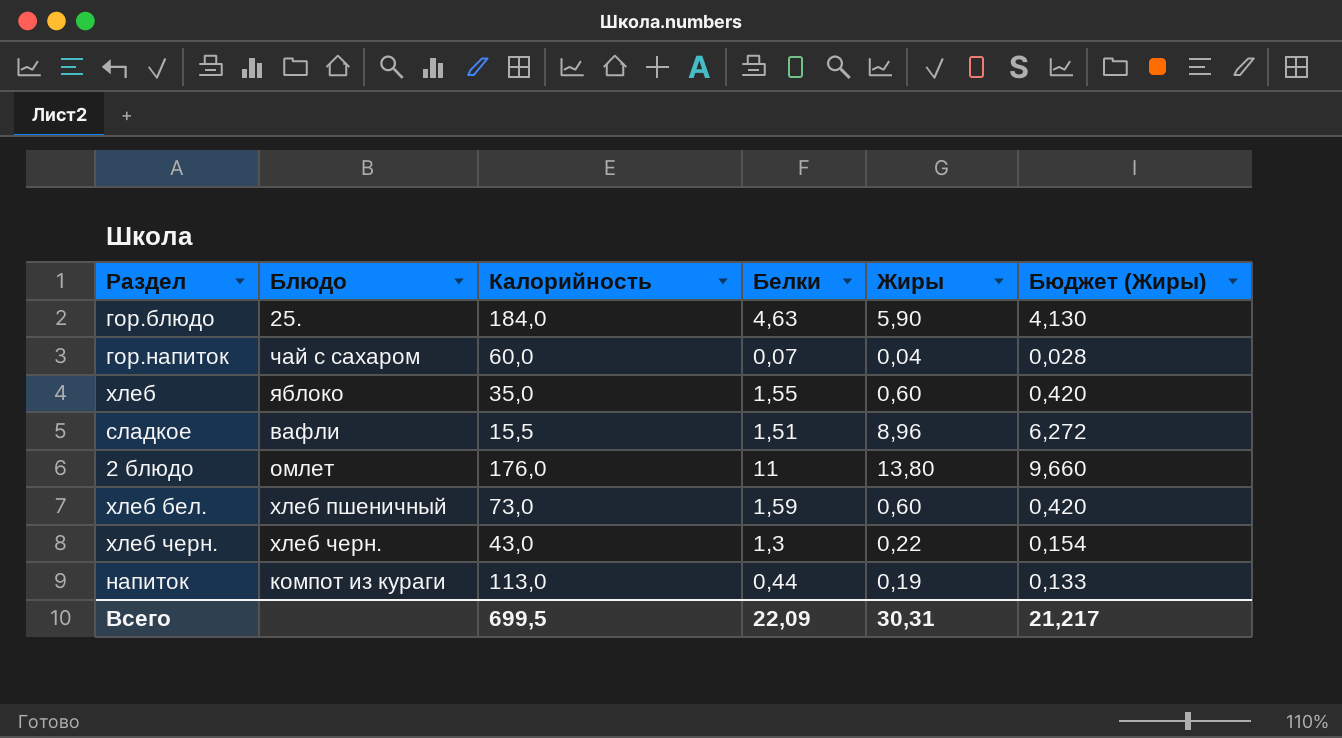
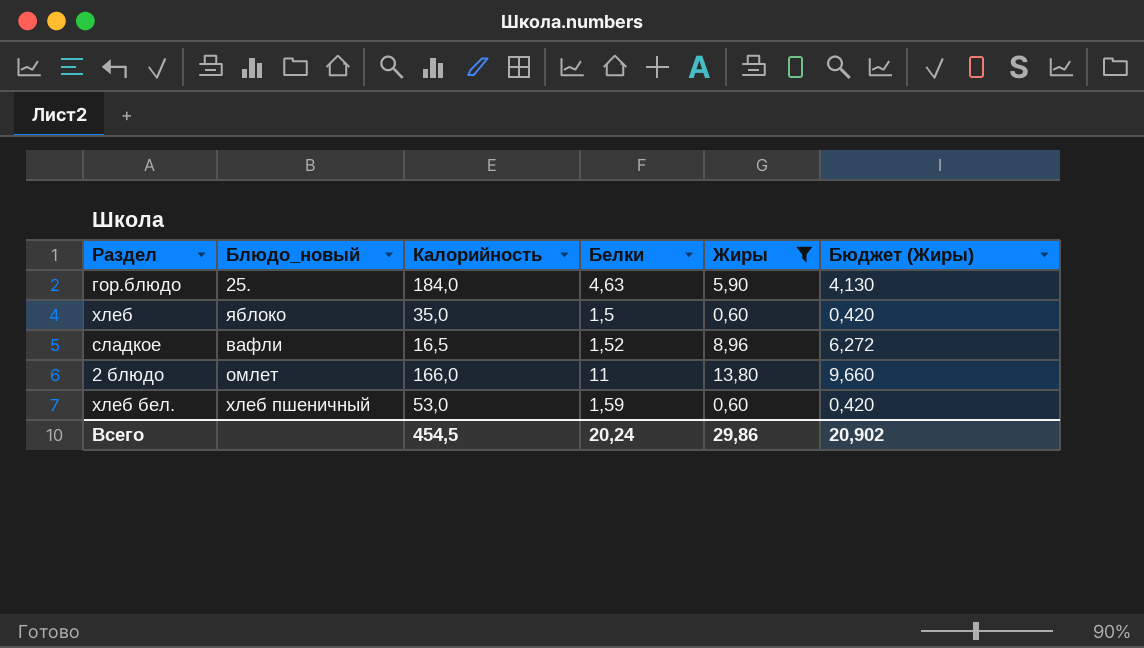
filter: none -> Жиры >= 0,60
column name: Блюдо -> Блюдо_новый
хлеб | Белки: 1,55 -> 1,5
сладкое | Калорийность: 15,5 -> 16,5
сладкое | Белки: 1,51 -> 1,52
2 блюдо | Калорийность: 176,0 -> 166,0
хлеб бел. | Калорийность: 73,0 -> 53,0
Всего | Калорийность: 699,5 -> 454,5
Всего | Белки: 22,09 -> 20,24
Всего | Жиры: 30,31 -> 29,86
Всего | Бюджет (Жиры): 21,217 -> 20,902

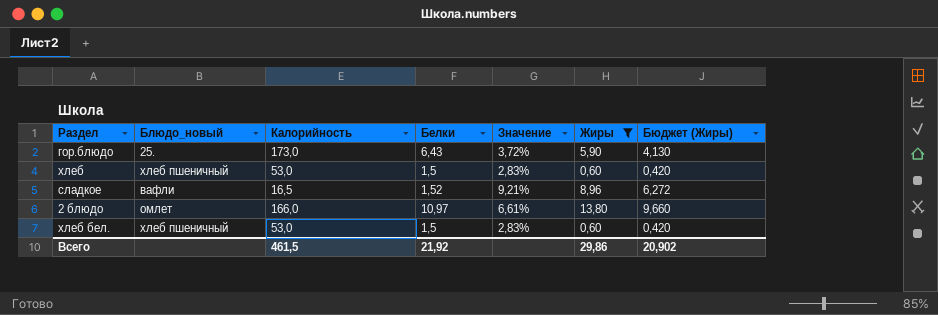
column Значение | formula: none -> [Белки] / [Калорийность]
гор.блюдо | Калорийность: 184,0 -> 173,0
гор.блюдо | Белки: 4,63 -> 6,43
хлеб | Блюдо_новый: яблоко -> хлеб пшеничный
хлеб | Калорийность: 35,0 -> 53,0
2 блюдо | Белки: 11 -> 10,97
хлеб бел. | Белки: 1,59 -> 1,5
Всего | Калорийность: 454,5 -> 461,5
Всего | Белки: 20,24 -> 21,92

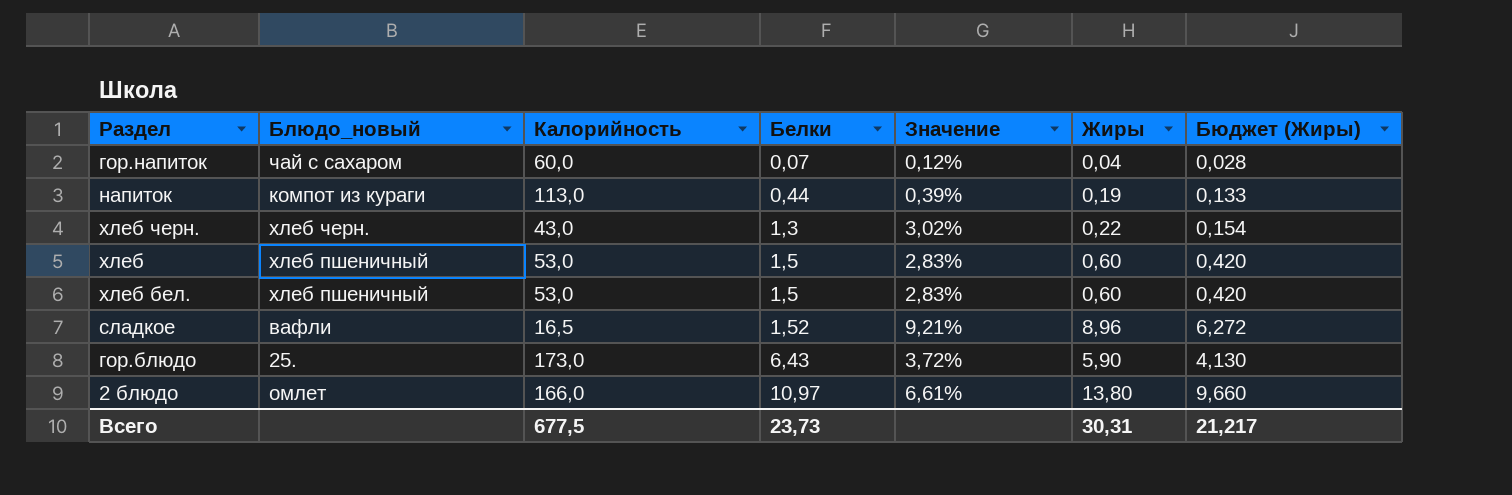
filter: Жиры >= 0,60 -> none
row order: none -> Белки ascending
Всего | Калорийность: 461,5 -> 677,5
Всего | Белки: 21,92 -> 23,73
Всего | Жиры: 29,86 -> 30,31
Всего | Бюджет (Жиры): 20,902 -> 21,217

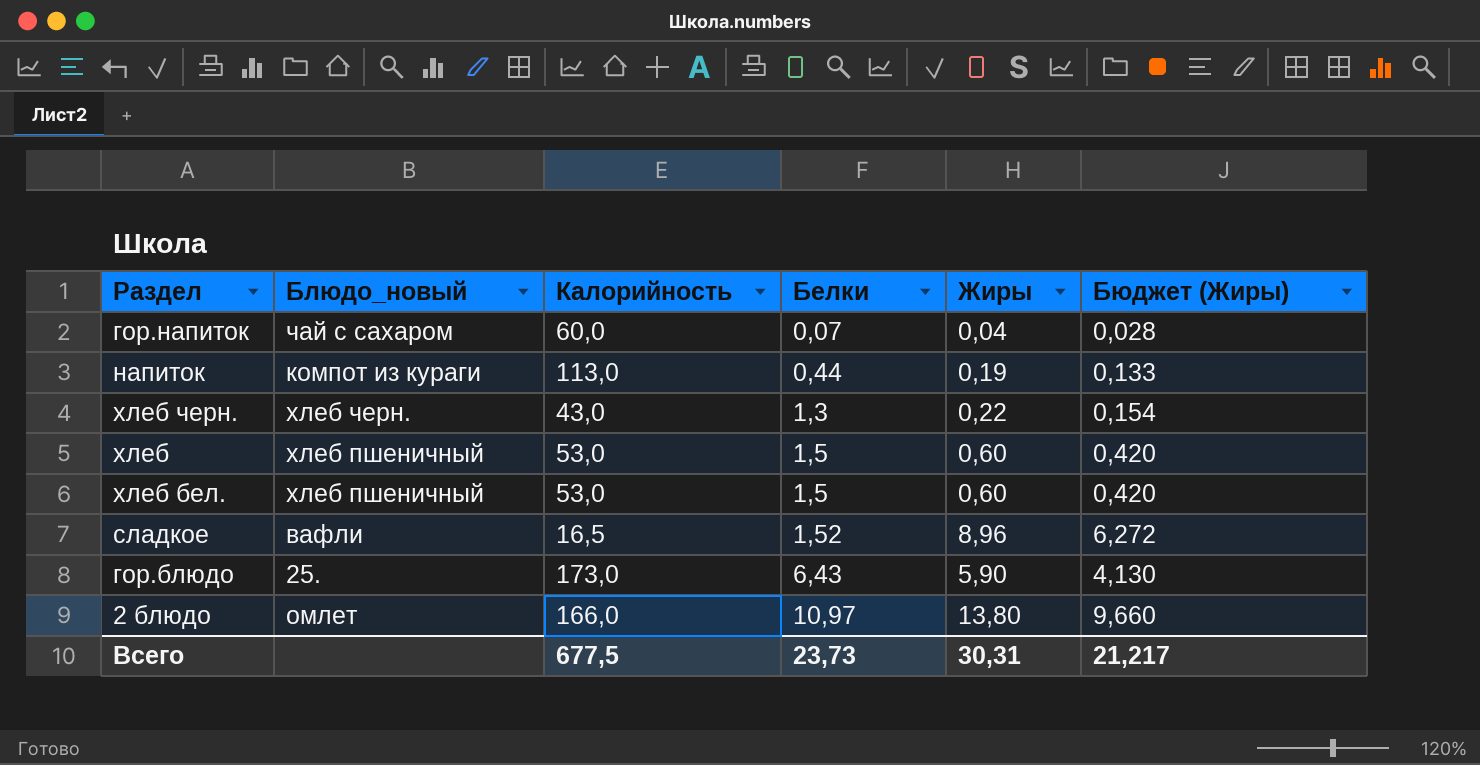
column Значение | formula: [Белки] / [Калорийность] -> none

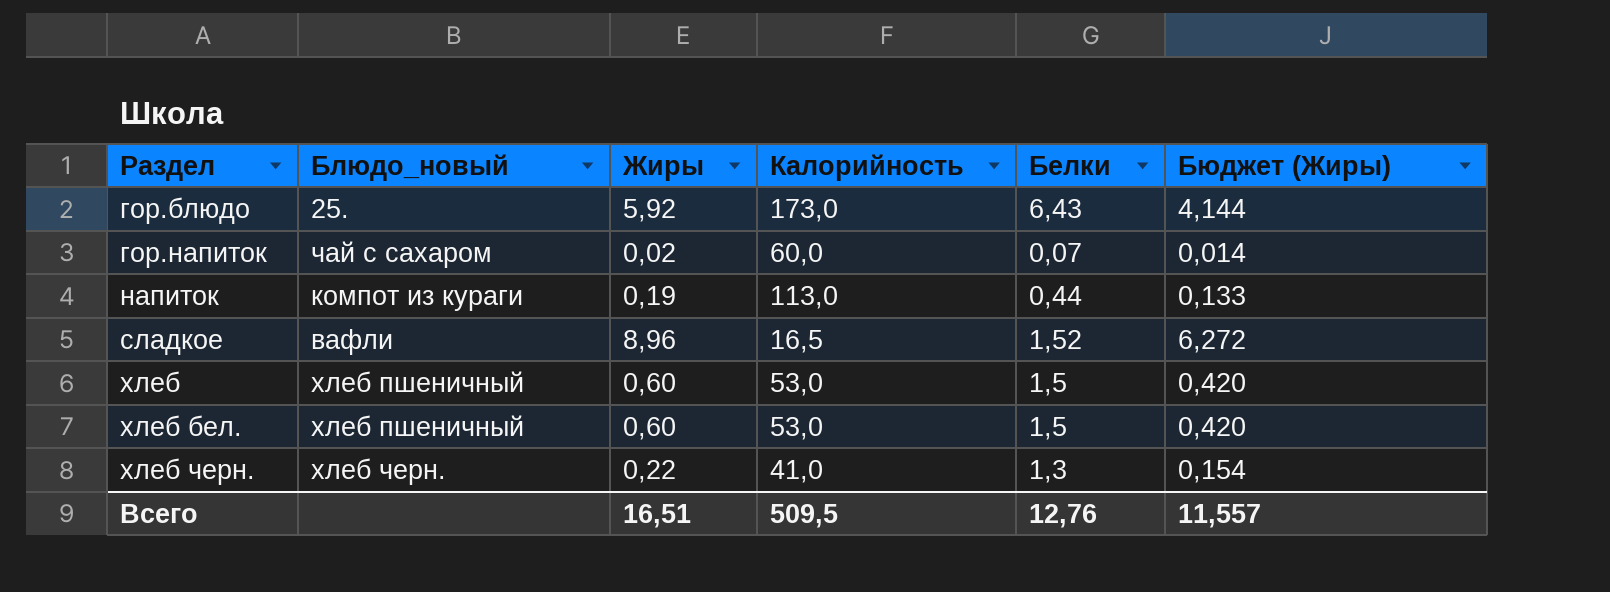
row order: Белки ascending -> Раздел ascending
column Жиры | position: 5 -> 3
row 2 блюдо: омлет | 166,0 | 10,97 | 13,80 | 9,660 -> none
гор.блюдо | Жиры: 5,90 -> 5,92
гор.блюдо | Бюджет (Жиры): 4,130 -> 4,144
гор.напиток | Жиры: 0,04 -> 0,02
гор.напиток | Бюджет (Жиры): 0,028 -> 0,014
хлеб черн. | Калорийность: 43,0 -> 41,0
Всего | Жиры: 30,31 -> 16,51
Всего | Калорийность: 677,5 -> 509,5
Всего | Белки: 23,73 -> 12,76
Всего | Бюджет (Жиры): 21,217 -> 11,557

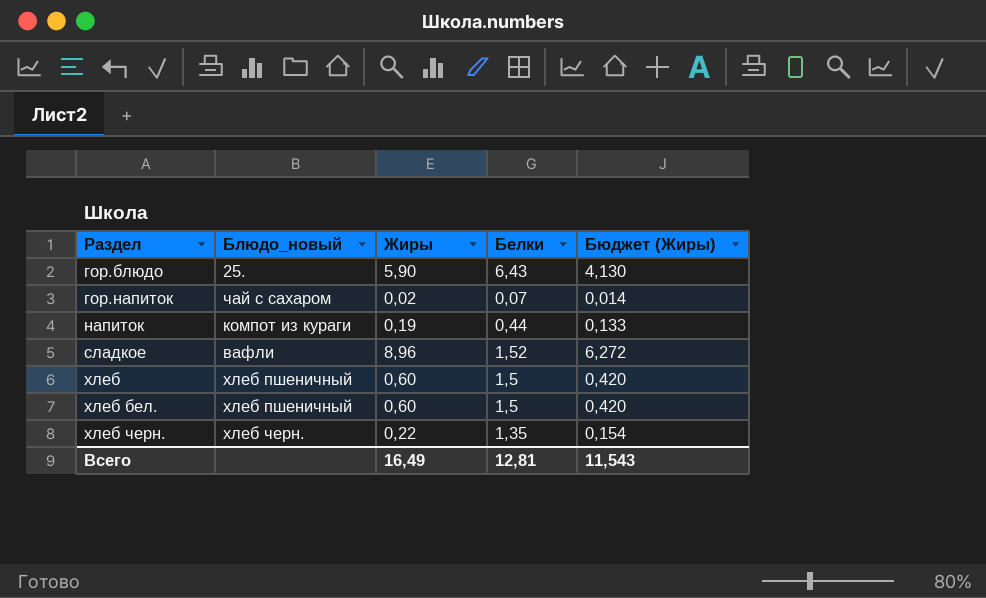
column Калорийность | position: 4 -> none
гор.блюдо | Жиры: 5,92 -> 5,90
гор.блюдо | Бюджет (Жиры): 4,144 -> 4,130
хлеб черн. | Белки: 1,3 -> 1,35
Всего | Жиры: 16,51 -> 16,49
Всего | Белки: 12,76 -> 12,81
Всего | Бюджет (Жиры): 11,557 -> 11,543

